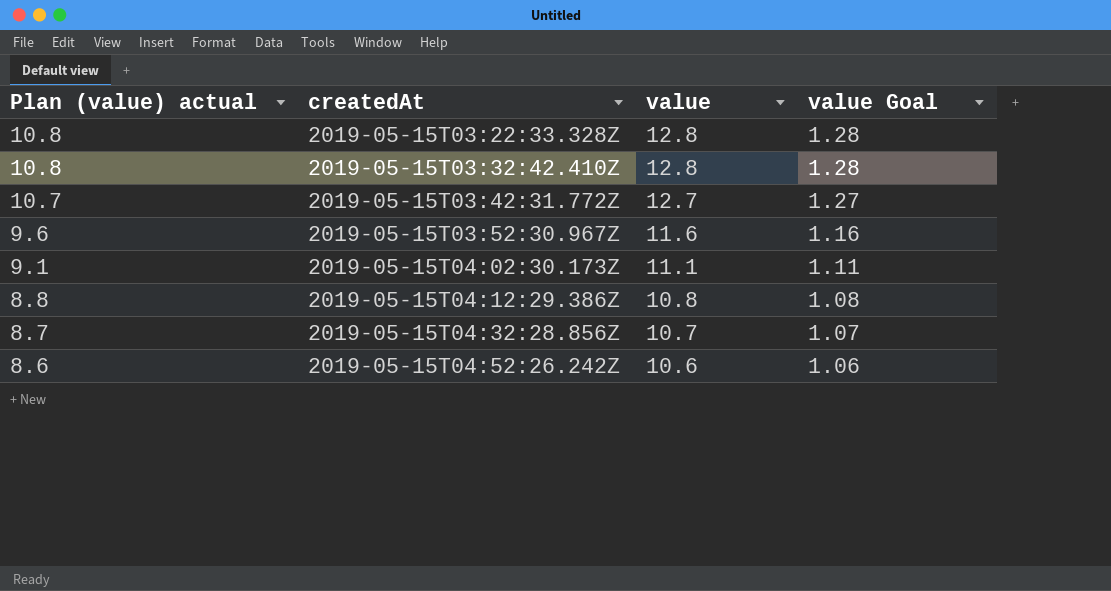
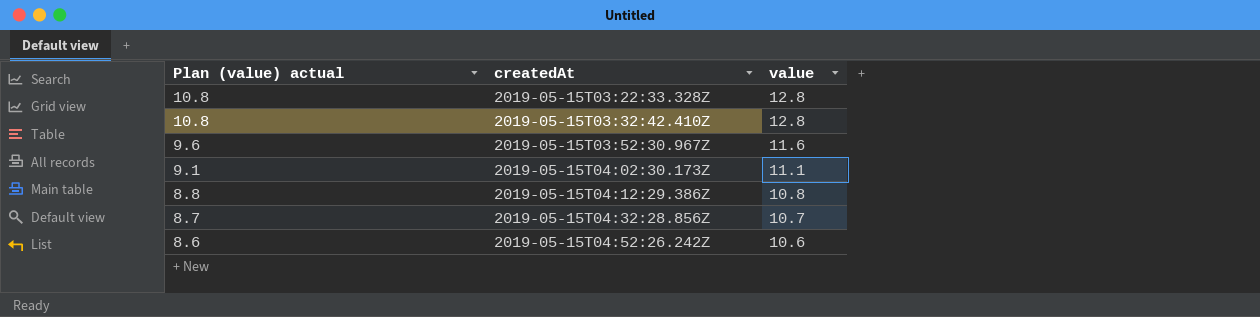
column value Goal | formula: [value] * 0.1 -> none
row 2019-05-15T03:42:31.772Z: 10.7 | 12.7 | 1.27 -> none

